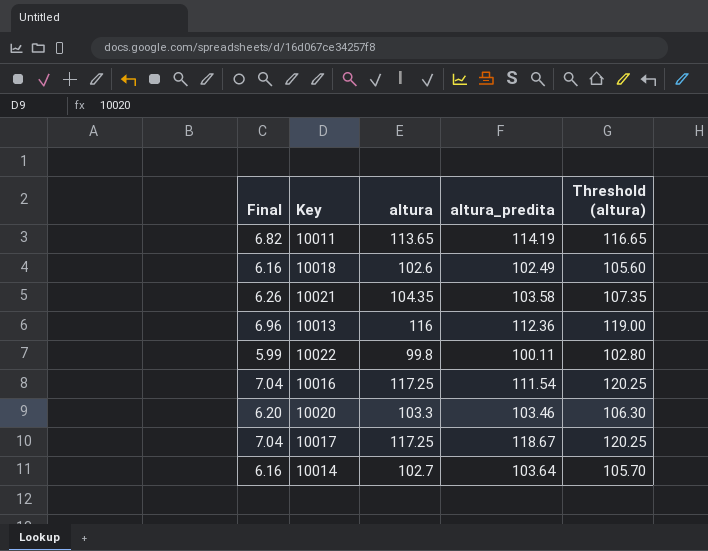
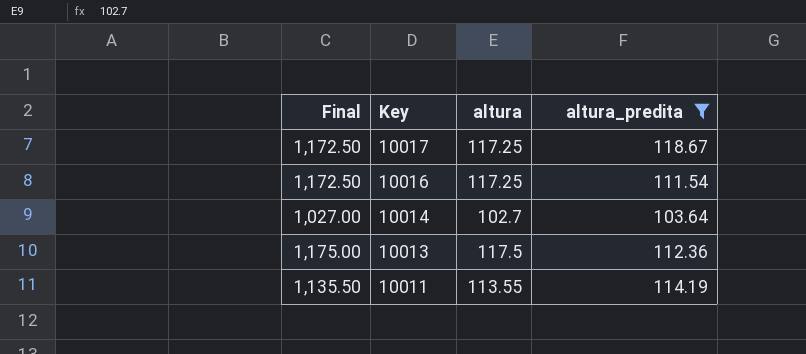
filter: none -> altura_predita >= 103.64
row order: none -> Key descending
column Threshold (altura) | formula: [altura] + 3 -> none
column Final | formula: [altura] * 0.06 -> [altura] * 10
10013 | altura: 116 -> 117.5
10011 | altura: 113.65 -> 113.55

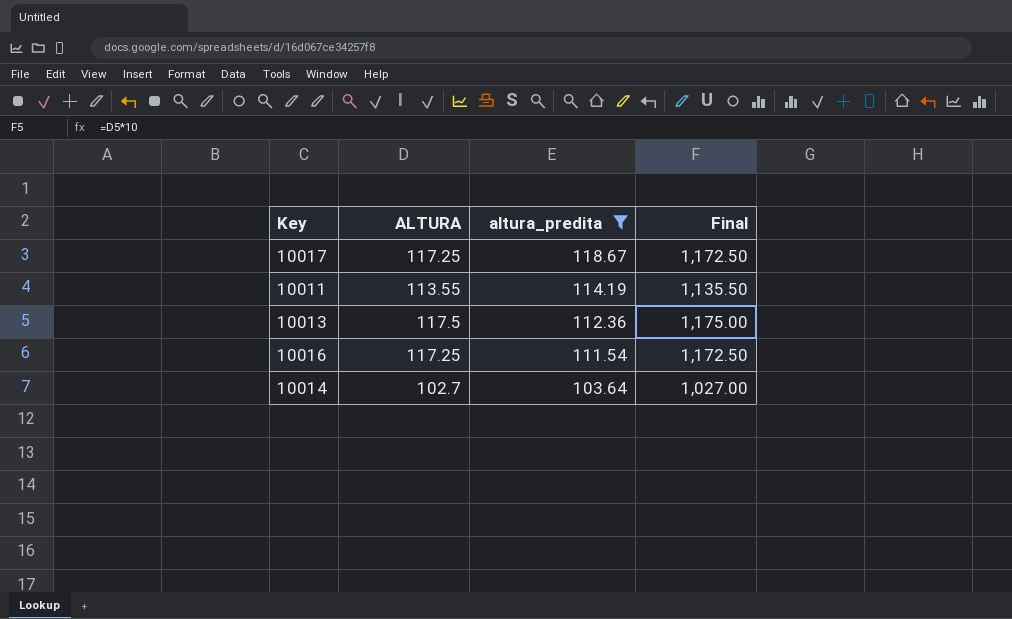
row order: Key descending -> altura_predita descending
column name: altura -> ALTURA
column Final | position: 1 -> 4

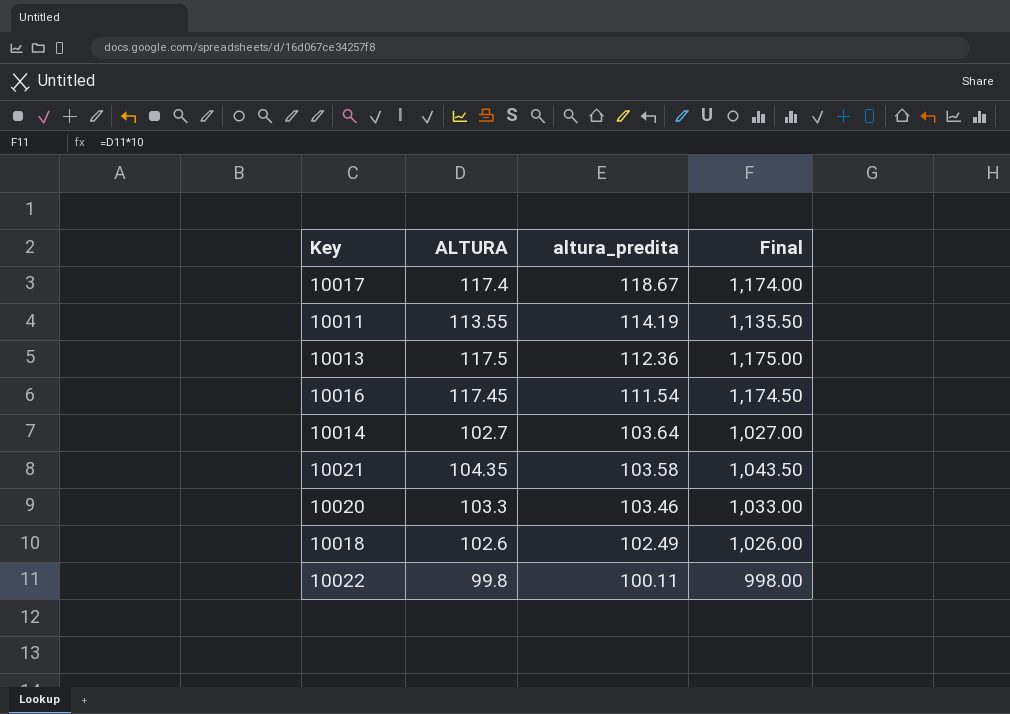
filter: altura_predita >= 103.64 -> none
10017 | ALTURA: 117.25 -> 117.4
10017 | Final: 1,172.50 -> 1,174.00
10016 | ALTURA: 117.25 -> 117.45
10016 | Final: 1,172.50 -> 1,174.50

